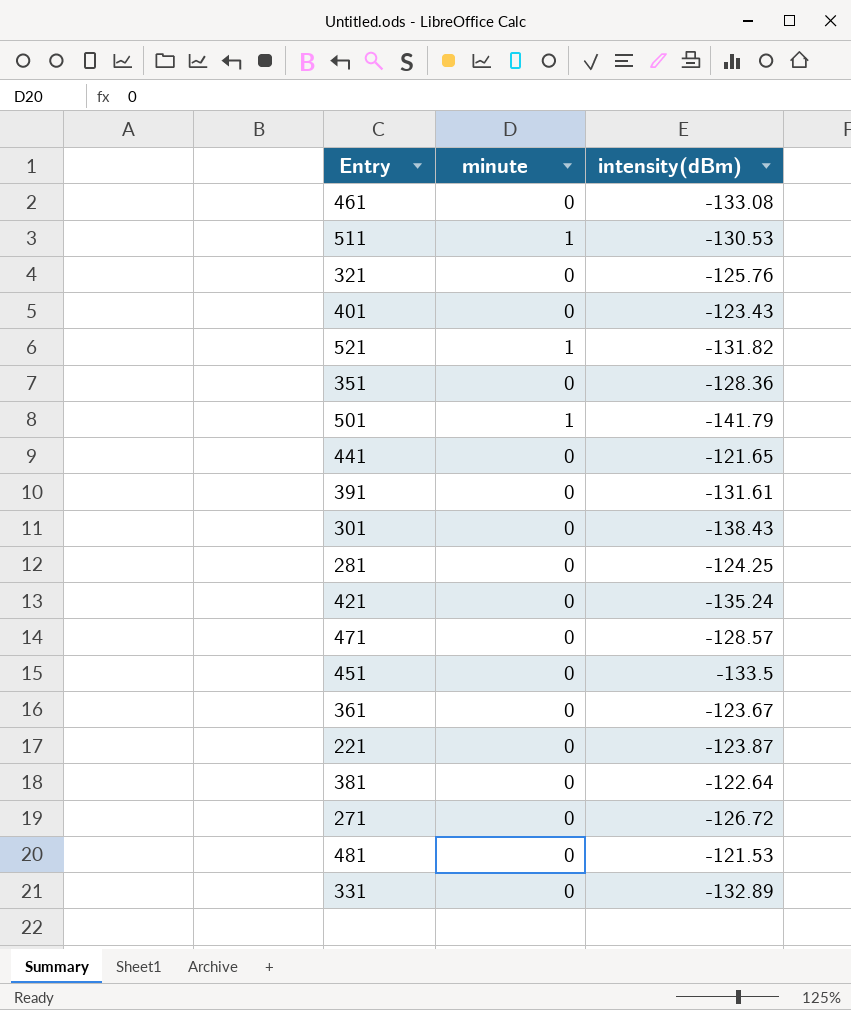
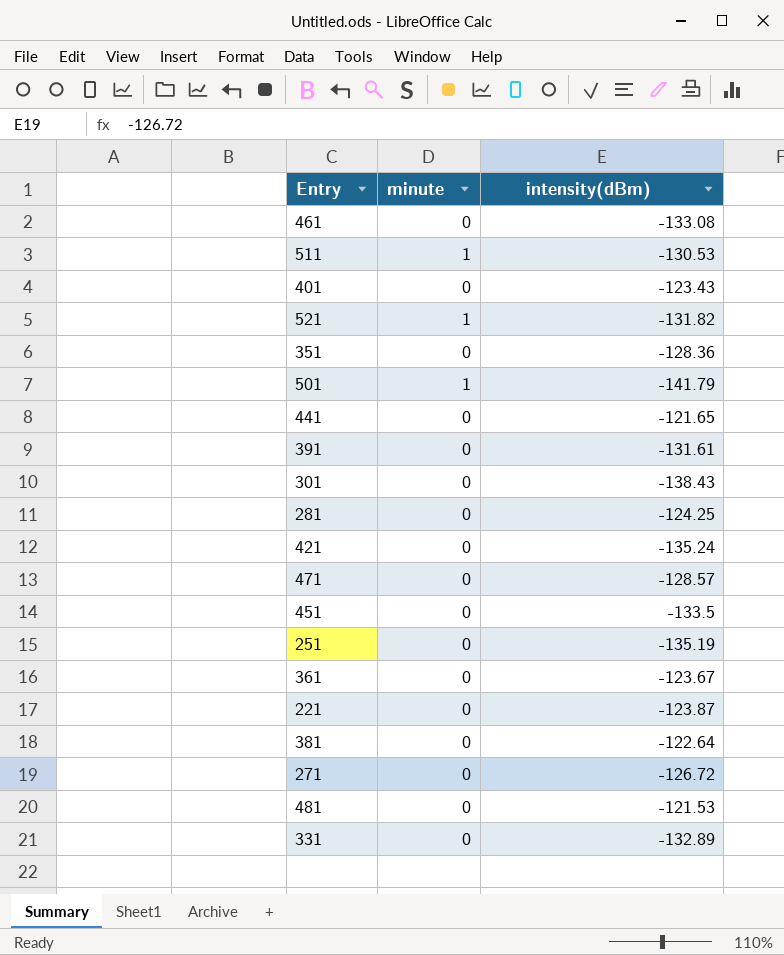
row 321: 0 | -125.76 -> none
row 251: none -> 0 | -135.19

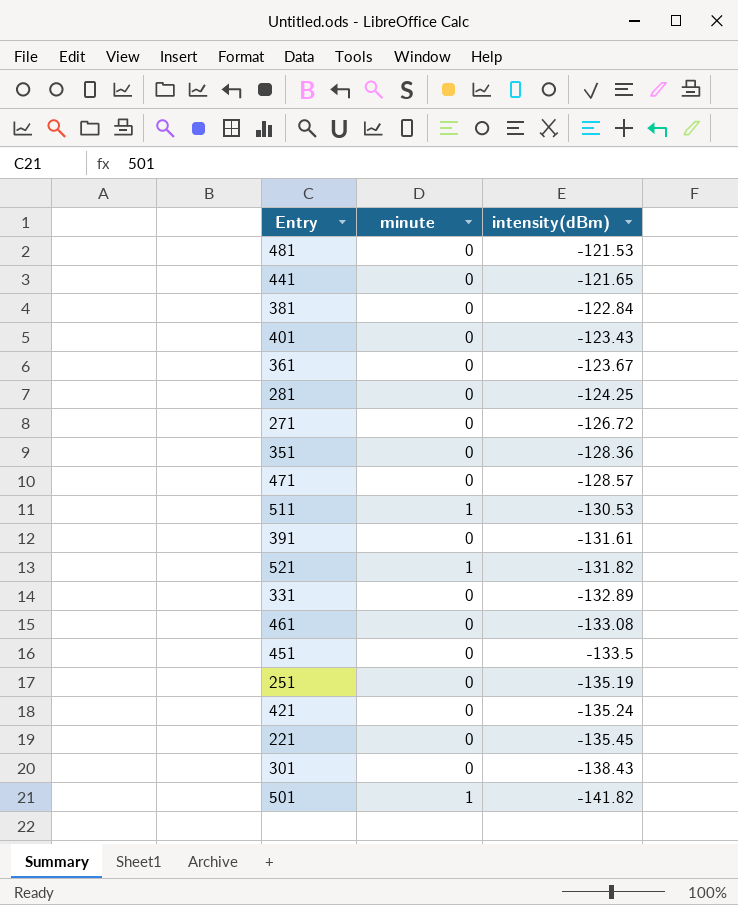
row order: none -> intensity(dBm) descending
381 | intensity(dBm): -122.64 -> -122.84
221 | intensity(dBm): -123.87 -> -135.45
501 | intensity(dBm): -141.79 -> -141.82

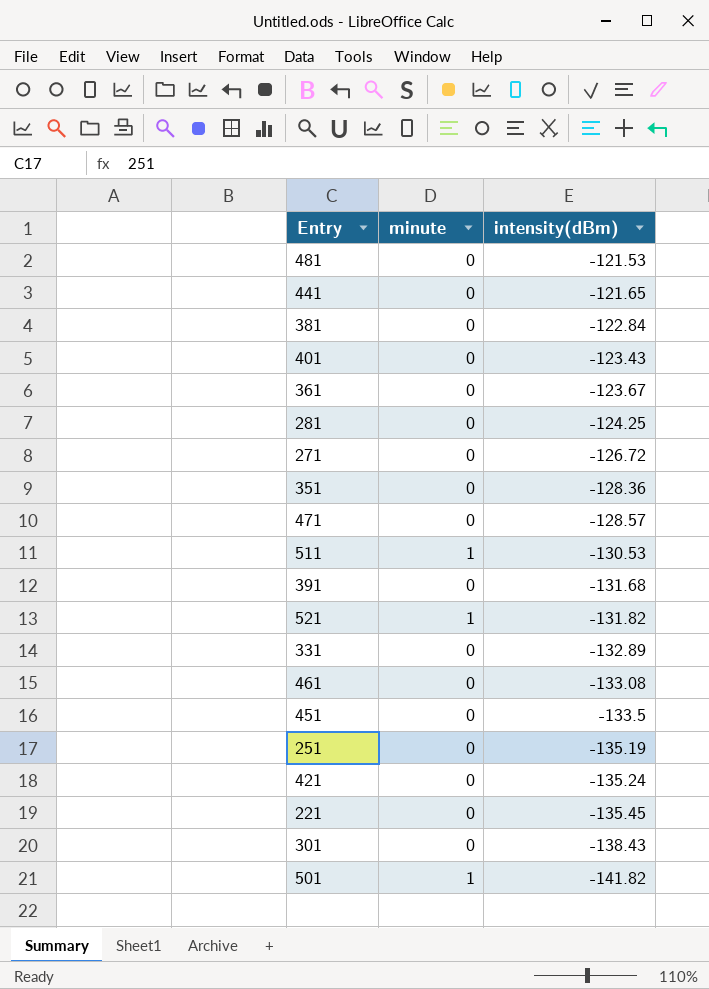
391 | intensity(dBm): -131.61 -> -131.68

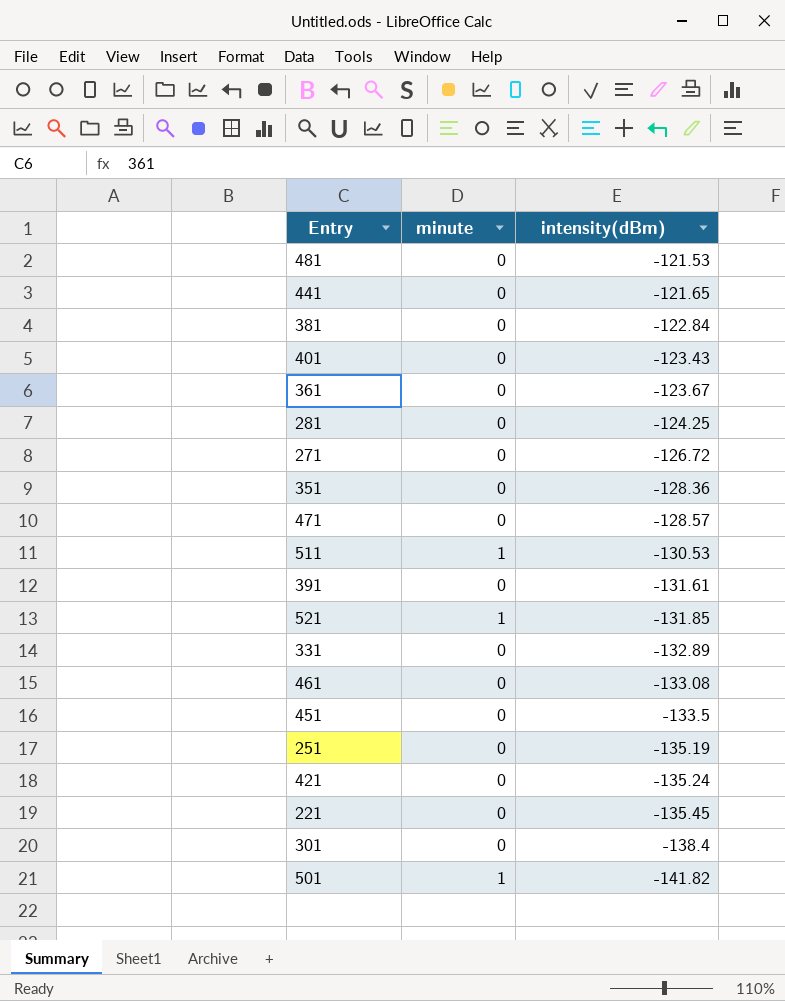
391 | intensity(dBm): -131.68 -> -131.61
521 | intensity(dBm): -131.82 -> -131.85
301 | intensity(dBm): -138.43 -> -138.4

